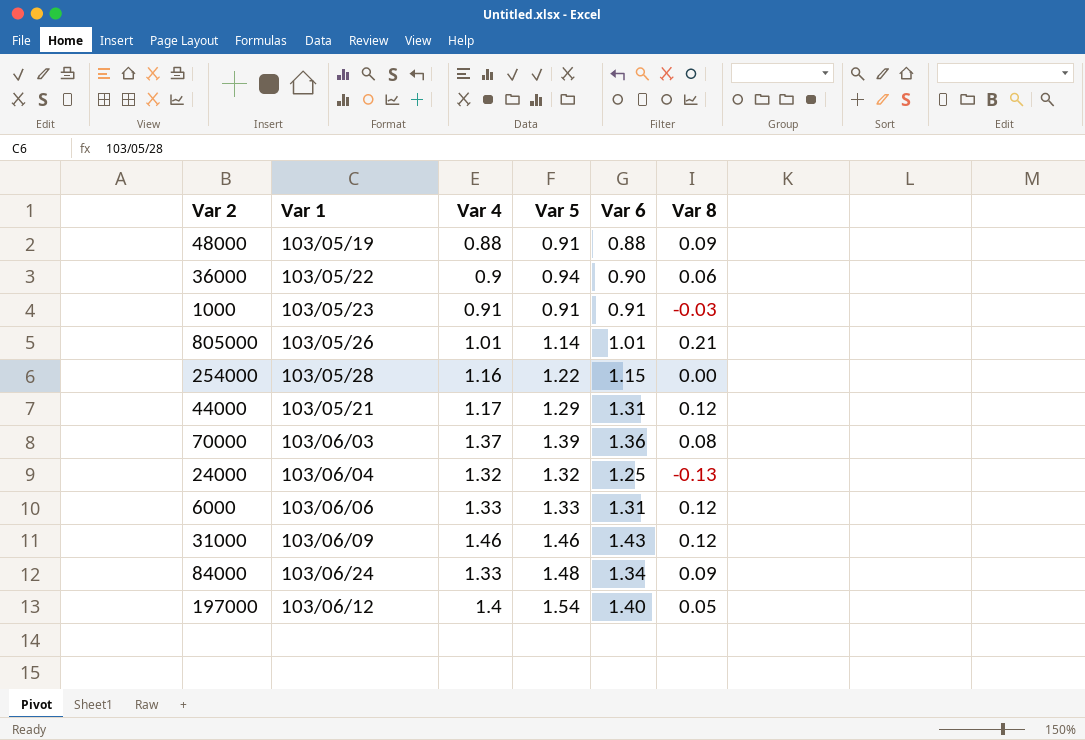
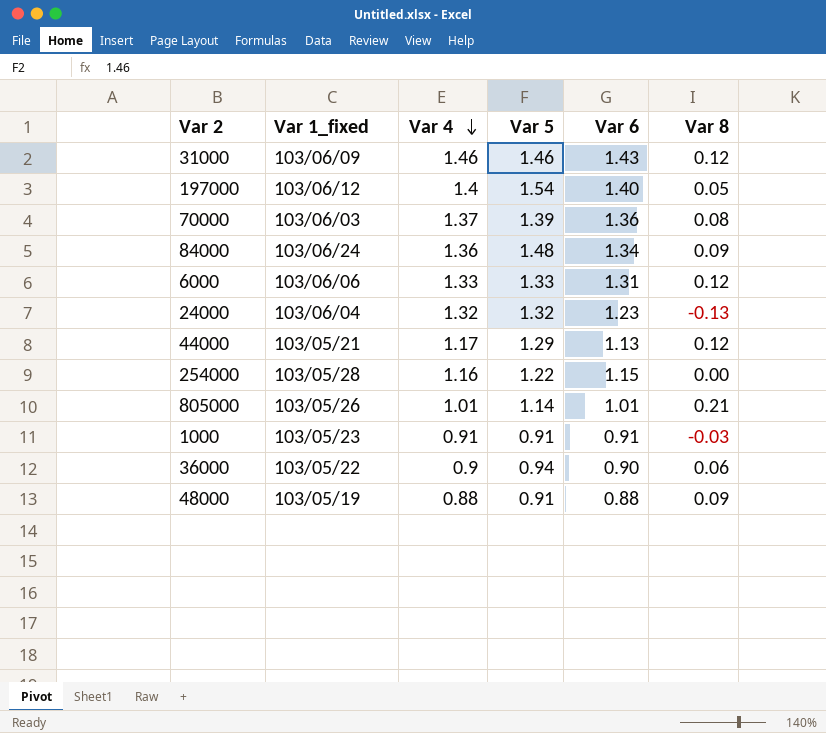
row order: none -> Var 4 descending
column name: Var 1 -> Var 1_fixed
84000 | Var 4: 1.33 -> 1.36
24000 | Var 6: 1.25 -> 1.23
44000 | Var 6: 1.31 -> 1.13

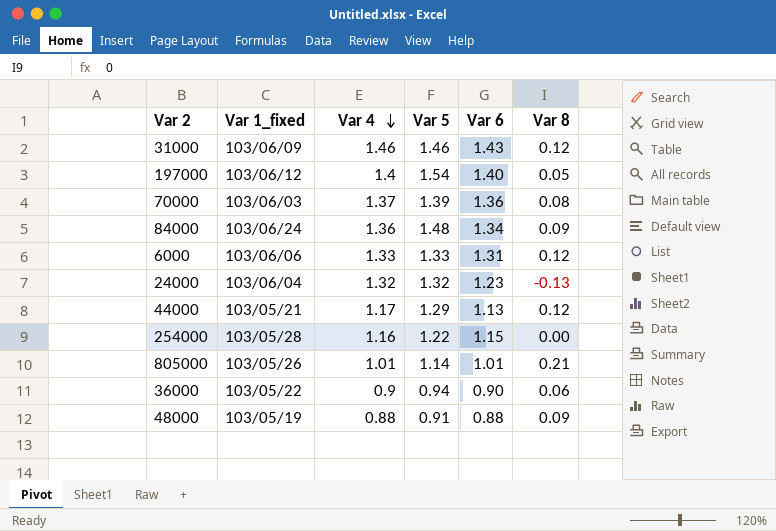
row 1000: 103/05/23 | 0.91 | 0.91 | 0.91 | -0.03 -> none

